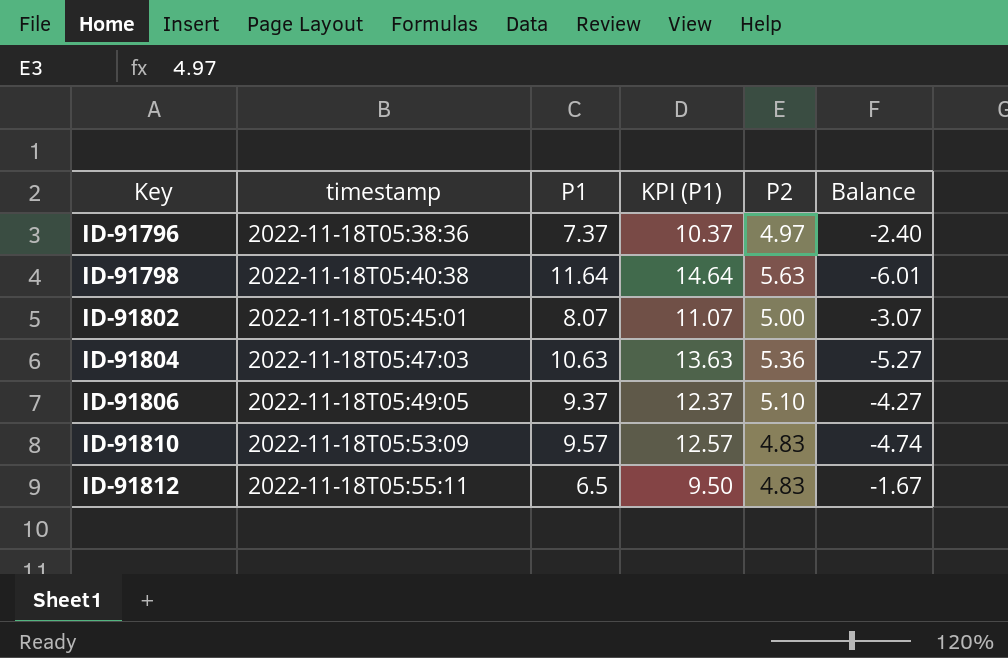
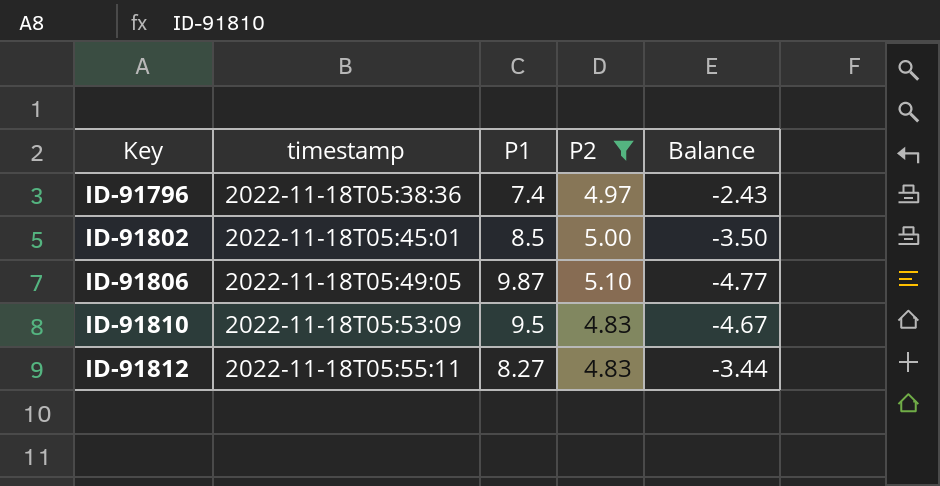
filter: none -> P2 <= 5.10
column KPI (P1) | formula: [P1] + 3 -> none
ID-91796 | P1: 7.37 -> 7.4
ID-91796 | Balance: -2.40 -> -2.43
ID-91802 | P1: 8.07 -> 8.5
ID-91802 | Balance: -3.07 -> -3.50
ID-91806 | P1: 9.37 -> 9.87
ID-91806 | Balance: -4.27 -> -4.77
ID-91810 | P1: 9.57 -> 9.5
ID-91810 | Balance: -4.74 -> -4.67
ID-91812 | P1: 6.5 -> 8.27
ID-91812 | Balance: -1.67 -> -3.44

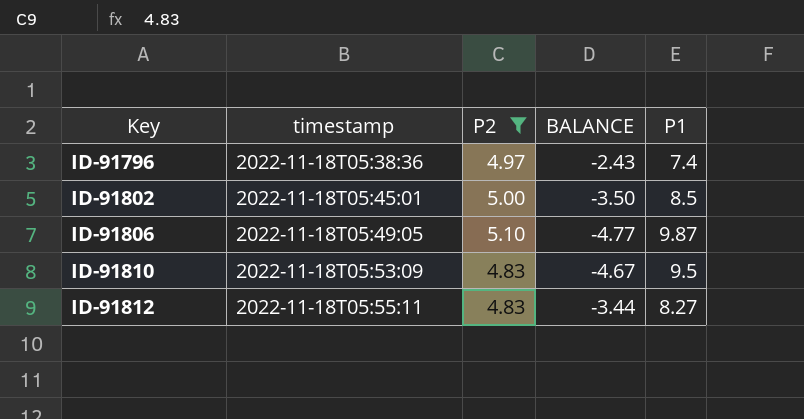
column name: Balance -> BALANCE
column P1 | position: 3 -> 5

